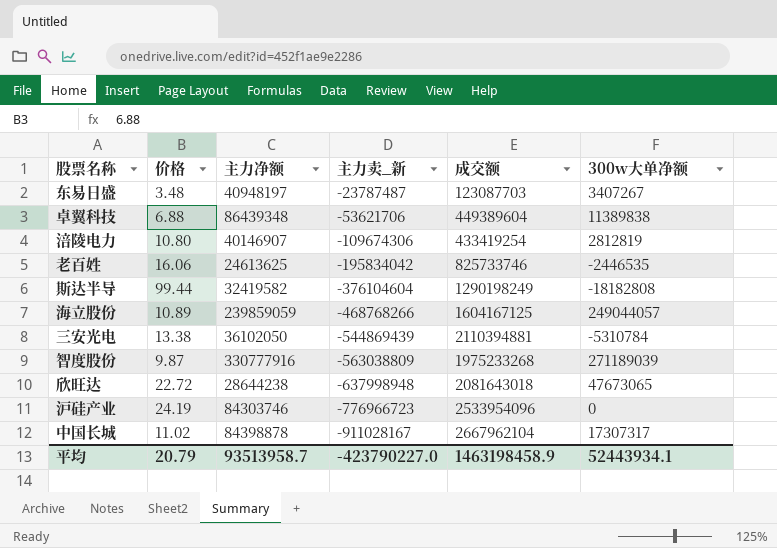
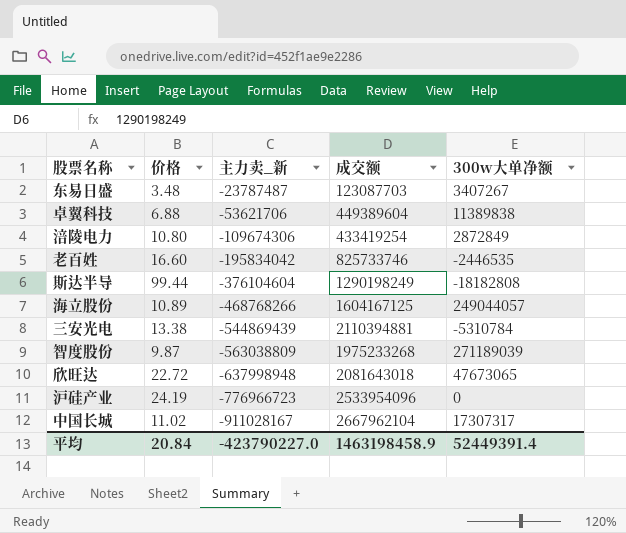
column 主力净额 | position: 3 -> none
涪陵电力 | 300w大单净额: 2812819 -> 2872849
老百姓 | 价格: 16.06 -> 16.60
平均 | 价格: 20.79 -> 20.84
平均 | 300w大单净额: 52443934.1 -> 52449391.4

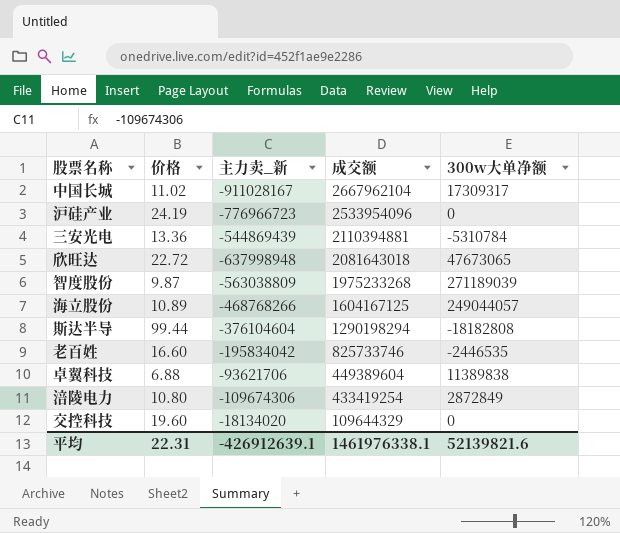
row order: 主力卖_新 descending -> 成交额 descending
row 东易日盛: 3.48 | -23787487 | 123087703 | 3407267 -> none
中国长城 | 300w大单净额: 17307317 -> 17309317
三安光电 | 价格: 13.38 -> 13.36
斯达半导 | 成交额: 1290198249 -> 1290198294
卓翼科技 | 主力卖_新: -53621706 -> -93621706
row 交控科技: none -> 19.60 | -18134020 | 109644329 | 0
平均 | 价格: 20.84 -> 22.31
平均 | 主力卖_新: -423790227.0 -> -426912639.1
平均 | 成交额: 1463198458.9 -> 1461976338.1
平均 | 300w大单净额: 52449391.4 -> 52139821.6

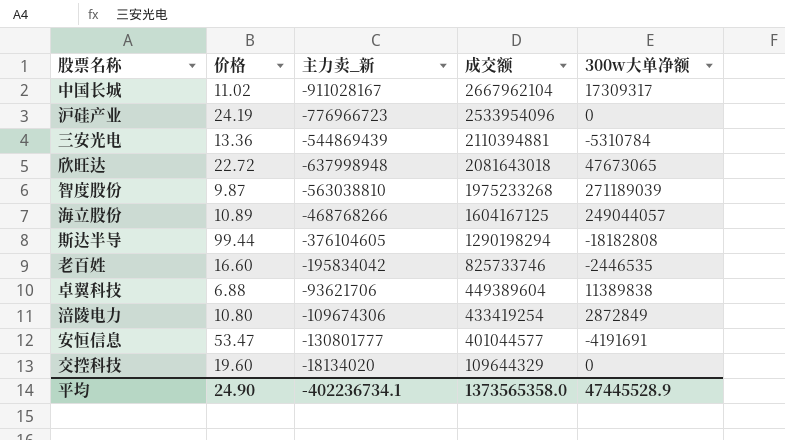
智度股份 | 主力卖_新: -563038809 -> -563038810
斯达半导 | 主力卖_新: -376104604 -> -376104605
row 安恒信息: none -> 53.47 | -130801777 | 401044577 | -4191691
平均 | 价格: 22.31 -> 24.90
平均 | 主力卖_新: -426912639.1 -> -402236734.1
平均 | 成交额: 1461976338.1 -> 1373565358.0
平均 | 300w大单净额: 52139821.6 -> 47445528.9

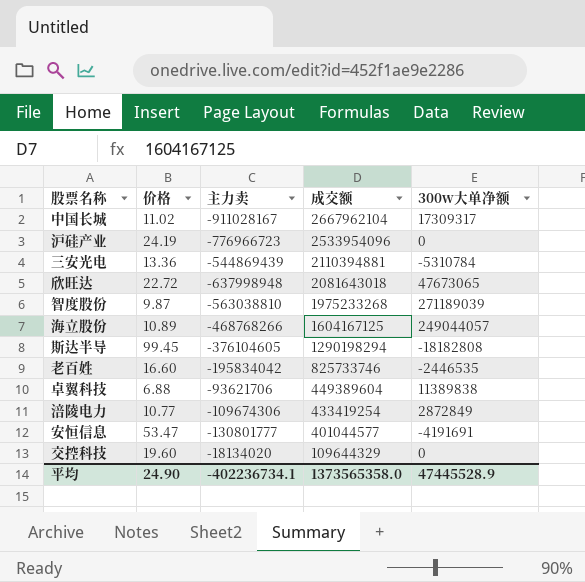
column name: 主力卖_新 -> 主力卖
斯达半导 | 价格: 99.44 -> 99.45
涪陵电力 | 价格: 10.80 -> 10.77

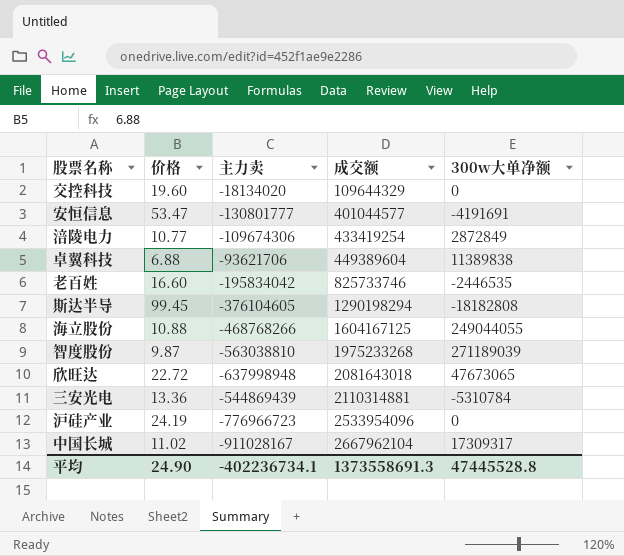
row order: 成交额 descending -> 成交额 ascending
海立股份 | 价格: 10.89 -> 10.88
海立股份 | 300w大单净额: 249044057 -> 249044055
三安光电 | 成交额: 2110394881 -> 2110314881
平均 | 成交额: 1373565358.0 -> 1373558691.3
平均 | 300w大单净额: 47445528.9 -> 47445528.8

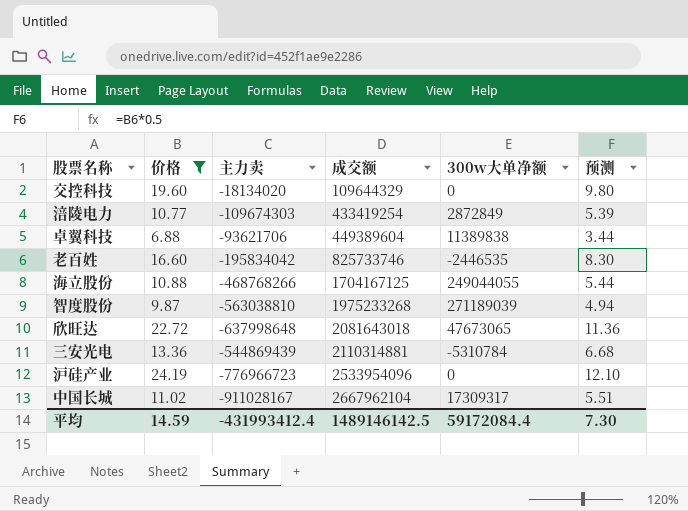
filter: none -> 价格 <= 24.19
column 预测 | formula: none -> [价格] * 0.5
涪陵电力 | 主力卖: -109674306 -> -109674303
海立股份 | 成交额: 1604167125 -> 1704167125
欣旺达 | 主力卖: -637998948 -> -637998648
平均 | 价格: 24.90 -> 14.59
平均 | 主力卖: -402236734.1 -> -431993412.4
平均 | 成交额: 1373558691.3 -> 1489146142.5
平均 | 300w大单净额: 47445528.8 -> 59172084.4

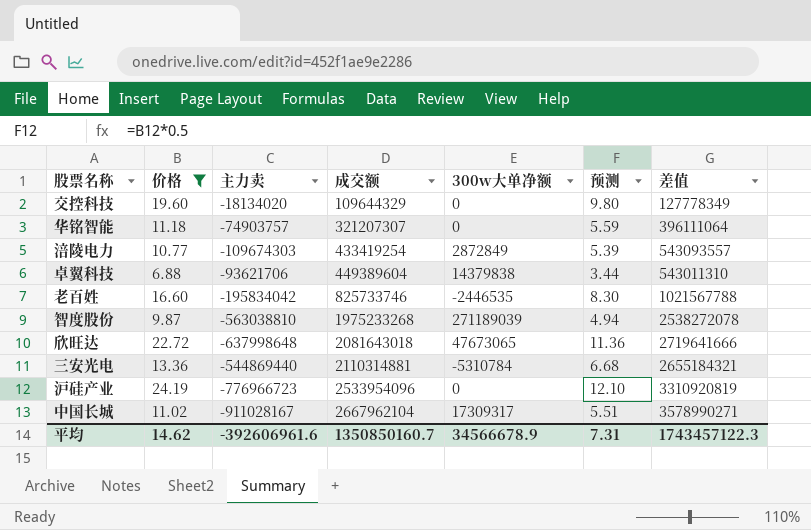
column 差值 | formula: none -> [成交额] - [主力卖]
row 海立股份: 10.88 | -468768266 | 1704167125 | 249044055 | 5.44 -> none
row 华铭智能: none -> 11.18 | -74903757 | 321207307 | 0 | 5.59 | 396111064
卓翼科技 | 300w大单净额: 11389838 -> 14379838
三安光电 | 主力卖: -544869439 -> -544869440
平均 | 价格: 14.59 -> 14.62
平均 | 主力卖: -431993412.4 -> -392606961.6
平均 | 成交额: 1489146142.5 -> 1350850160.7
平均 | 300w大单净额: 59172084.4 -> 34566678.9
平均 | 预测: 7.30 -> 7.31

